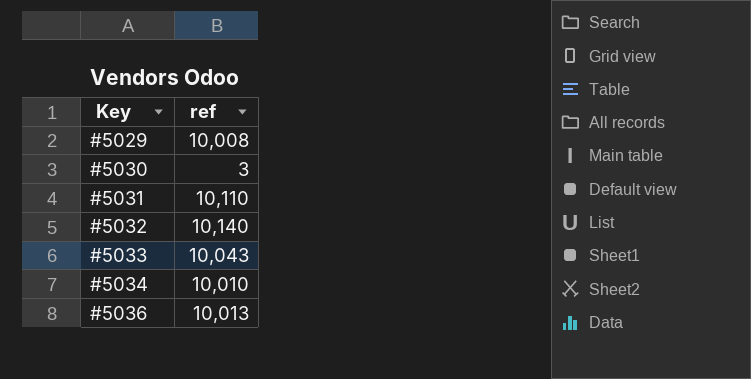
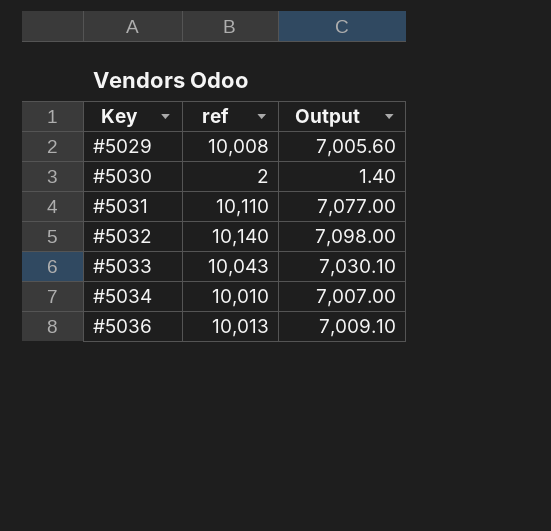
column Output | formula: none -> [ref] * 0.7
#5030 | ref: 3 -> 2

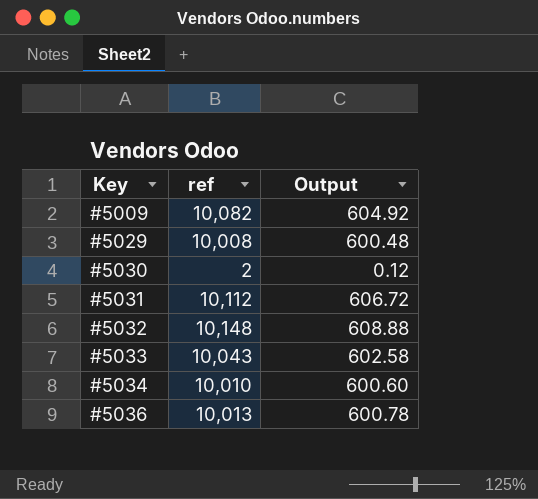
column Output | formula: [ref] * 0.7 -> [ref] * 0.06
row #5009: none -> 10,082 | 604.92
#5031 | ref: 10,110 -> 10,112
#5032 | ref: 10,140 -> 10,148

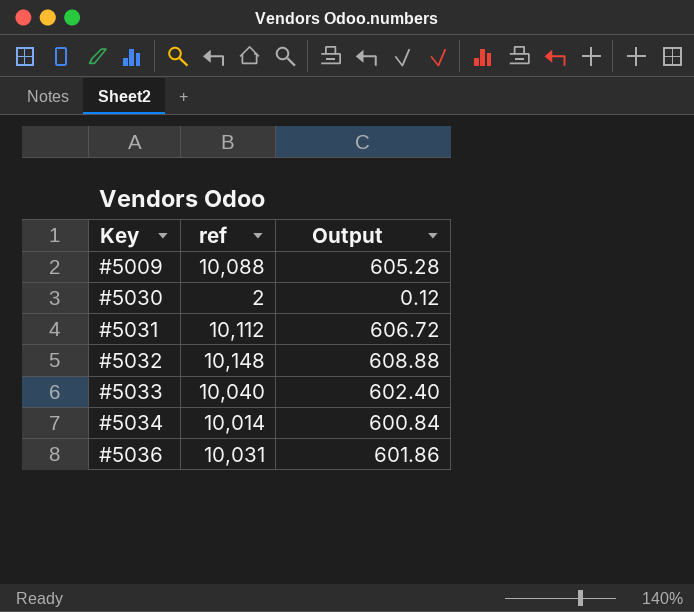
row #5029: 10,008 | 600.48 -> none
#5009 | ref: 10,082 -> 10,088
#5009 | Output: 604.92 -> 605.28
#5033 | ref: 10,043 -> 10,040
#5033 | Output: 602.58 -> 602.40
#5034 | ref: 10,010 -> 10,014
#5034 | Output: 600.60 -> 600.84
#5036 | ref: 10,013 -> 10,031
#5036 | Output: 600.78 -> 601.86

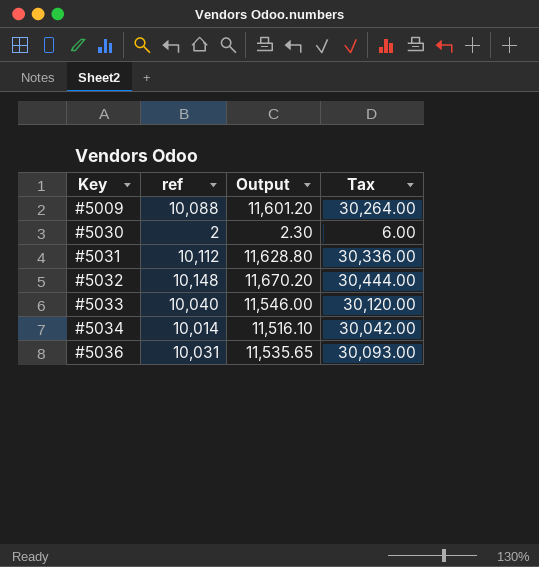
column Output | formula: [ref] * 0.06 -> [ref] * 1.15
column Tax | formula: none -> [ref] * 3

